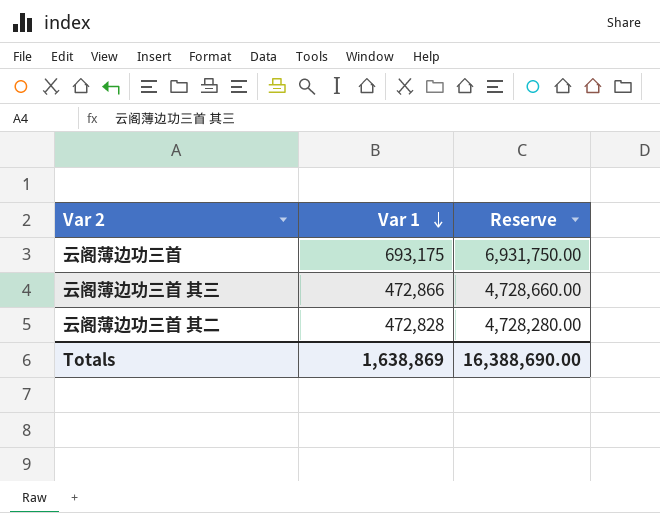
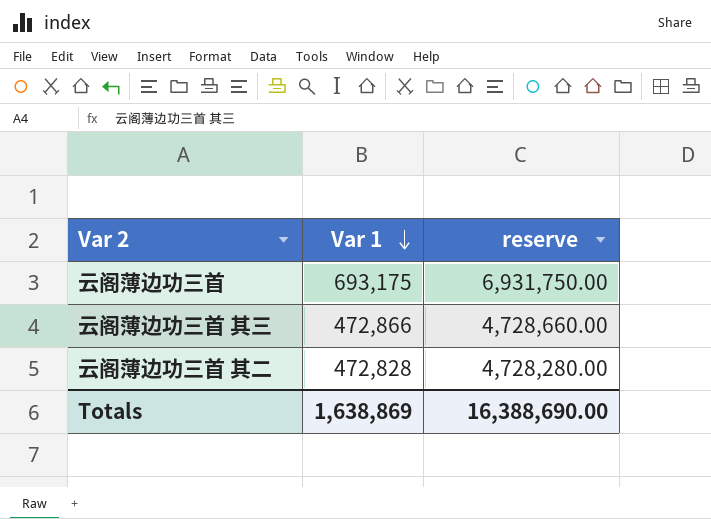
column name: Reserve -> reserve

